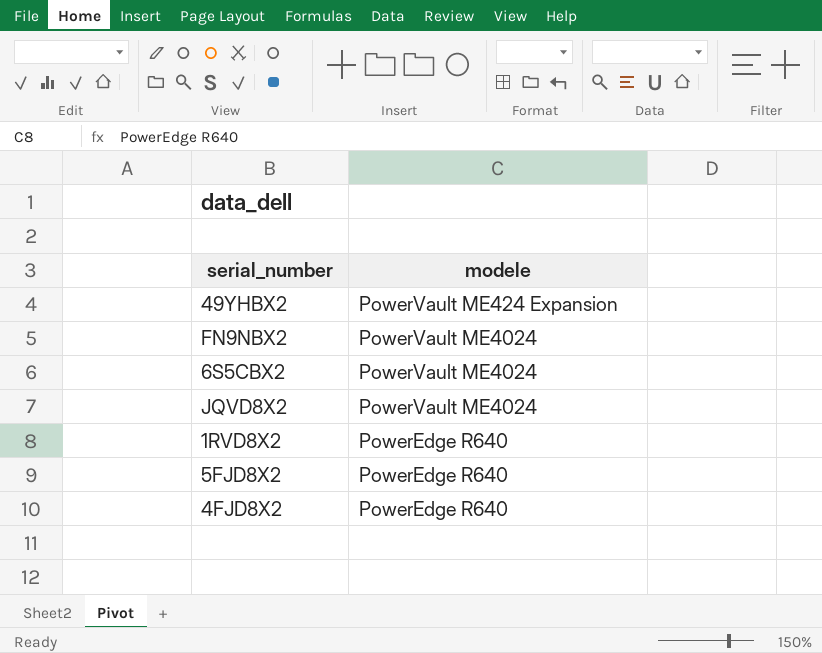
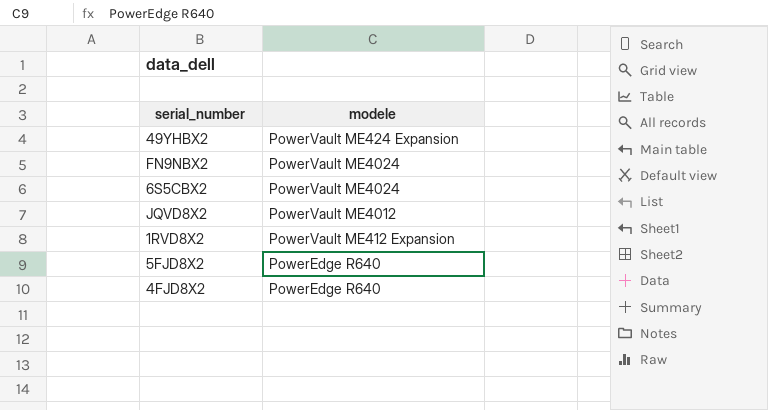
JQVD8X2 | modele: PowerVault ME4024 -> PowerVault ME4012
1RVD8X2 | modele: PowerEdge R640 -> PowerVault ME412 Expansion

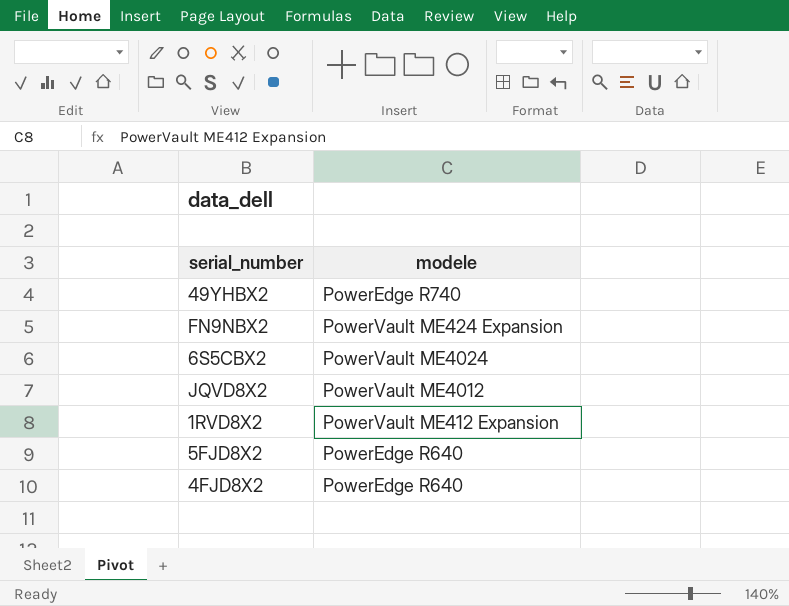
49YHBX2 | modele: PowerVault ME424 Expansion -> PowerEdge R740
FN9NBX2 | modele: PowerVault ME4024 -> PowerVault ME424 Expansion

